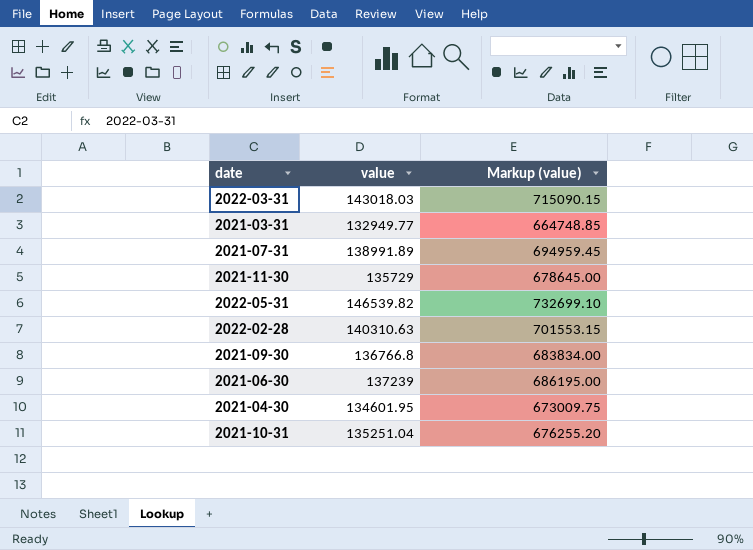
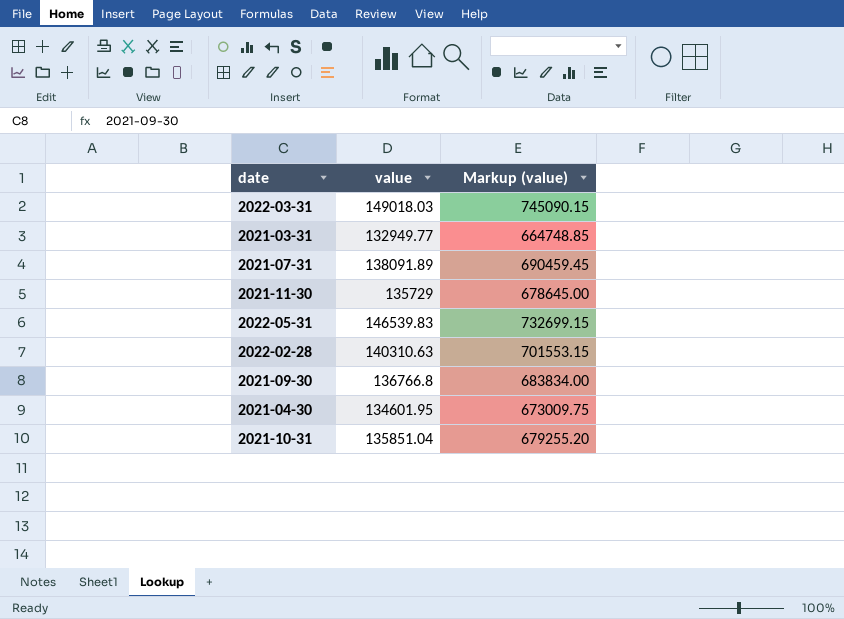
row 2021-06-30: 137239 | 686195.00 -> none
2022-03-31 | value: 143018.03 -> 149018.03
2022-03-31 | Markup (value): 715090.15 -> 745090.15
2021-07-31 | value: 138991.89 -> 138091.89
2021-07-31 | Markup (value): 694959.45 -> 690459.45
2022-05-31 | value: 146539.82 -> 146539.83
2022-05-31 | Markup (value): 732699.10 -> 732699.15
2021-10-31 | value: 135251.04 -> 135851.04
2021-10-31 | Markup (value): 676255.20 -> 679255.20

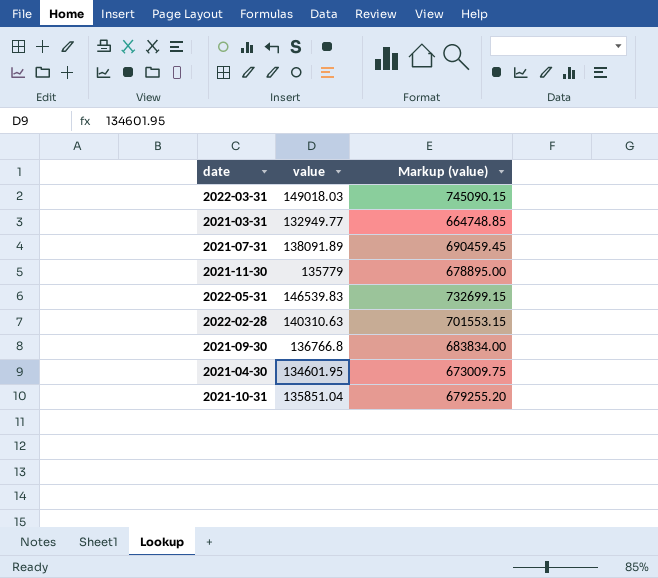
2021-11-30 | value: 135729 -> 135779
2021-11-30 | Markup (value): 678645.00 -> 678895.00

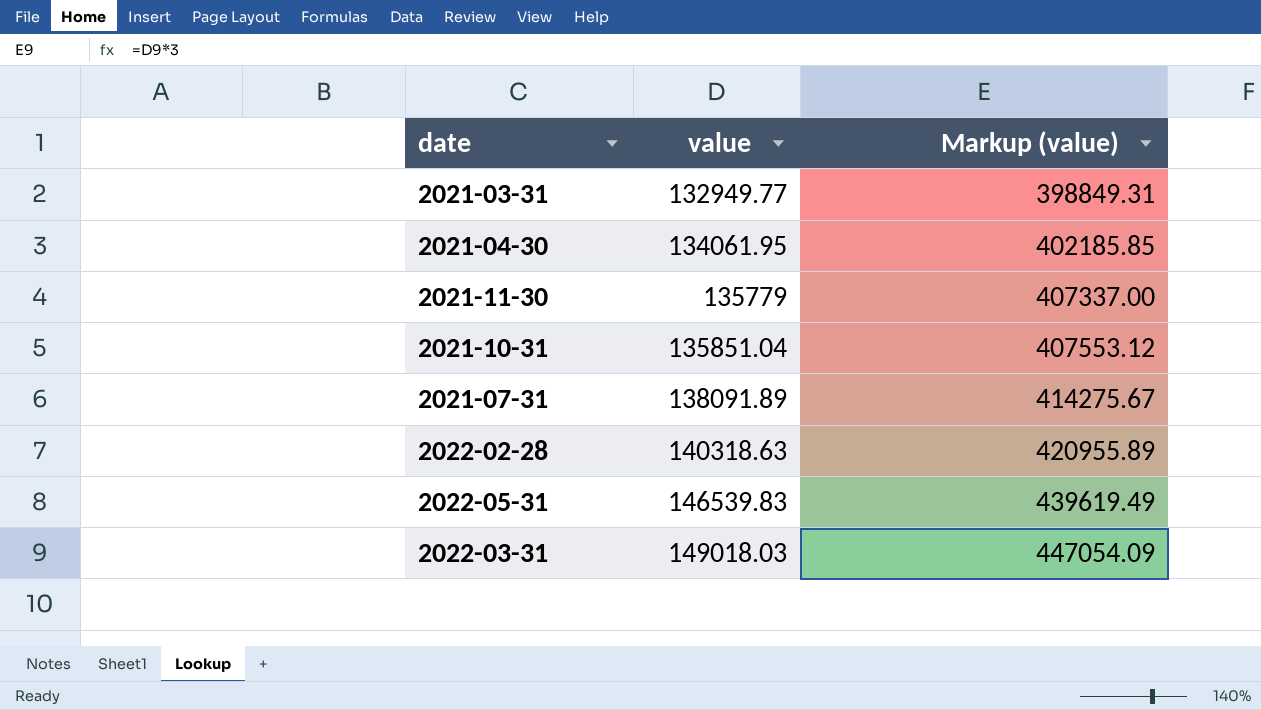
row order: none -> value ascending
column Markup (value) | formula: [value] * 5 -> [value] * 3
row 2021-09-30: 136766.8 | 683834.00 -> none
2021-04-30 | value: 134601.95 -> 134061.95
2022-02-28 | value: 140310.63 -> 140318.63

